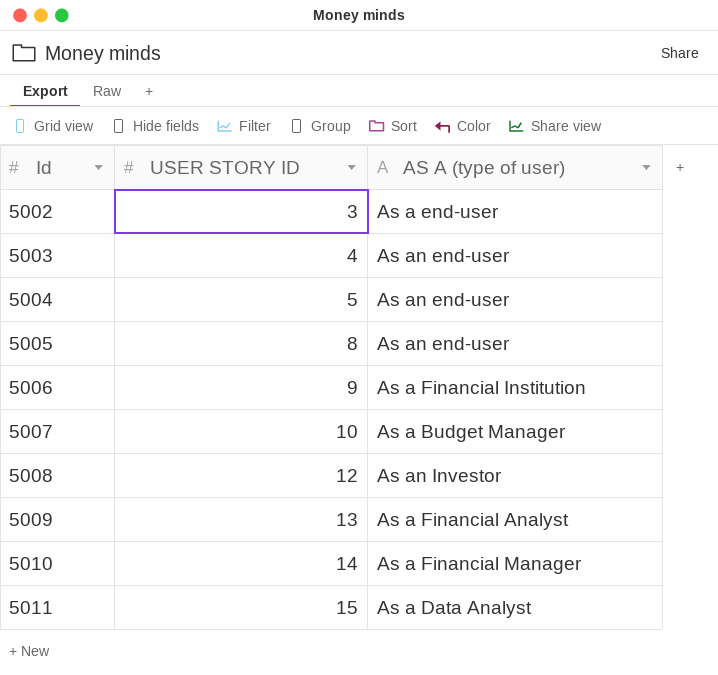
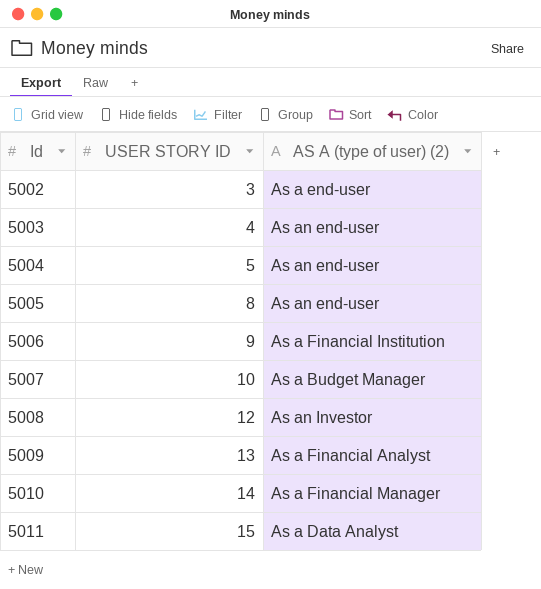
column name: AS A (type of user) -> AS A (type of user) (2)

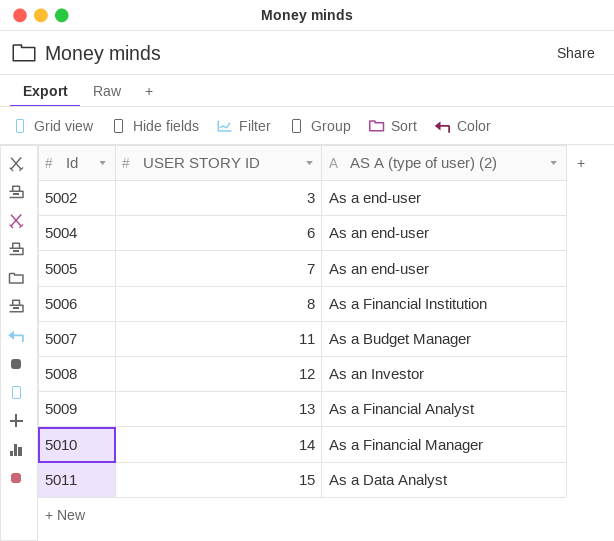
row 5003: 4 | As an end-user -> none
5004 | USER STORY ID: 5 -> 6
5005 | USER STORY ID: 8 -> 7
5006 | USER STORY ID: 9 -> 8
5007 | USER STORY ID: 10 -> 11

